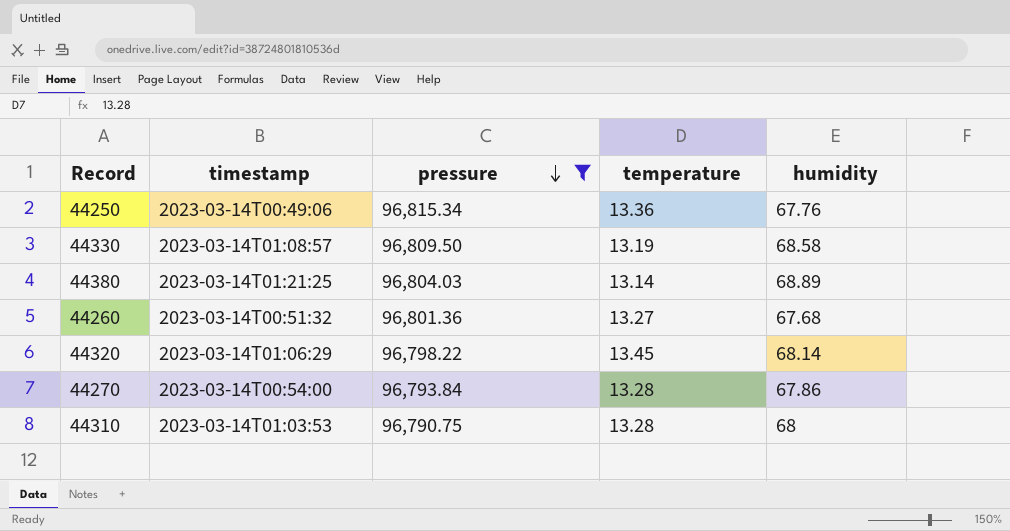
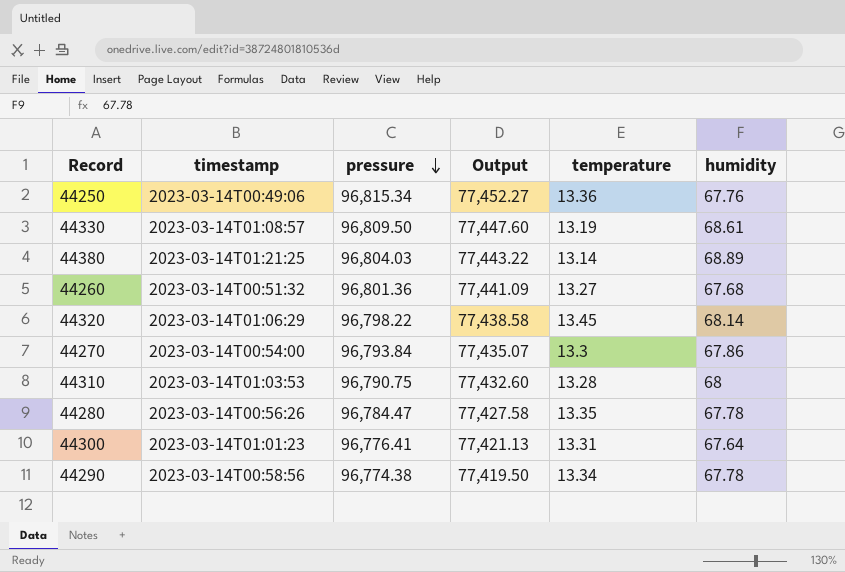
filter: pressure >= 96,790.75 -> none
column Output | formula: none -> [pressure] * 0.8
44330 | humidity: 68.58 -> 68.61
44270 | temperature: 13.28 -> 13.3

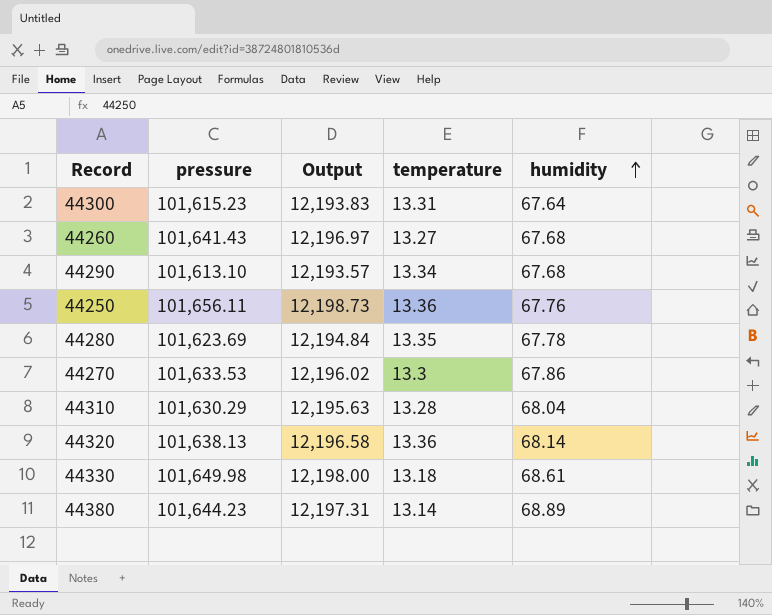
row order: pressure descending -> humidity ascending
column timestamp | position: 2 -> none
column Output | formula: [pressure] * 0.8 -> [pressure] * 0.12
44300 | pressure: 96,776.41 -> 101,615.23
44260 | pressure: 96,801.36 -> 101,641.43
44290 | pressure: 96,774.38 -> 101,613.10
44290 | humidity: 67.78 -> 67.68
44250 | pressure: 96,815.34 -> 101,656.11
44280 | pressure: 96,784.47 -> 101,623.69
44270 | pressure: 96,793.84 -> 101,633.53
44310 | pressure: 96,790.75 -> 101,630.29
44310 | humidity: 68 -> 68.04
44320 | pressure: 96,798.22 -> 101,638.13
44320 | temperature: 13.45 -> 13.36
44330 | pressure: 96,809.50 -> 101,649.98
44330 | temperature: 13.19 -> 13.18
44380 | pressure: 96,804.03 -> 101,644.23

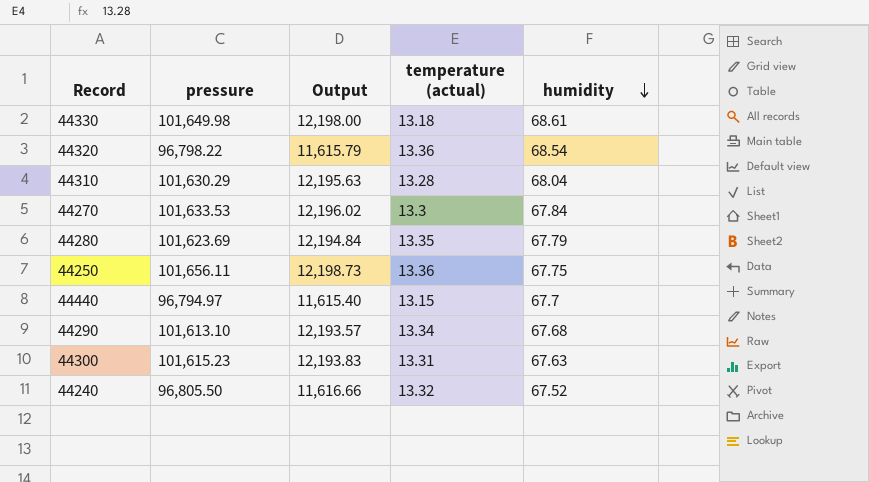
row order: humidity ascending -> humidity descending
column name: temperature -> temperature (actual)
row 44260: 101,641.43 | 12,196.97 | 13.27 | 67.68 -> none
row 44380: 101,644.23 | 12,197.31 | 13.14 | 68.89 -> none
44320 | pressure: 101,638.13 -> 96,798.22
44320 | Output: 12,196.58 -> 11,615.79
44320 | humidity: 68.14 -> 68.54
44270 | humidity: 67.86 -> 67.84
44280 | humidity: 67.78 -> 67.79
44250 | humidity: 67.76 -> 67.75
row 44440: none -> 96,794.97 | 11,615.40 | 13.15 | 67.7
44300 | humidity: 67.64 -> 67.63
row 44240: none -> 96,805.50 | 11,616.66 | 13.32 | 67.52

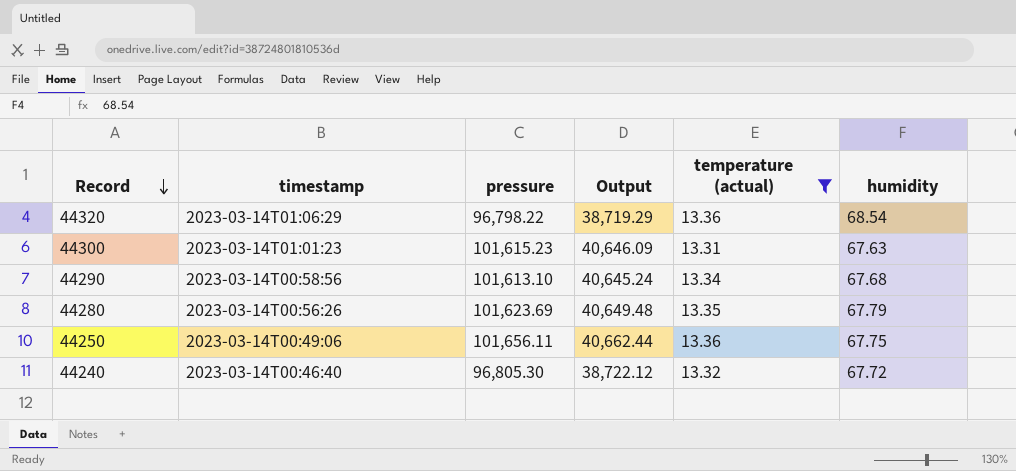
filter: none -> temperature (actual) >= 13.31
row order: humidity descending -> Record descending
column timestamp | position: none -> 2
column Output | formula: [pressure] * 0.12 -> [pressure] * 0.4
44240 | pressure: 96,805.50 -> 96,805.30
44240 | humidity: 67.52 -> 67.72

